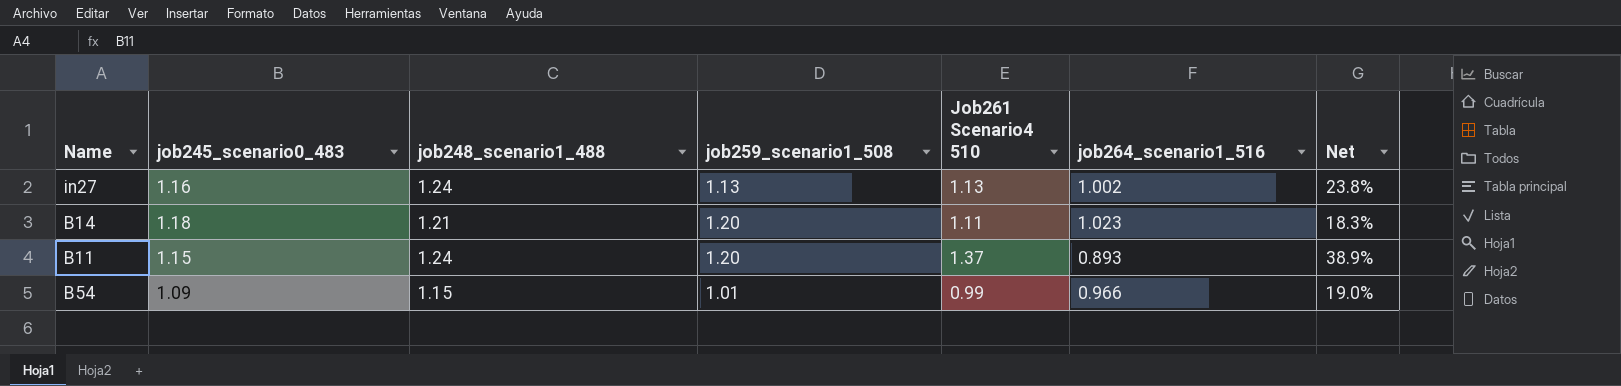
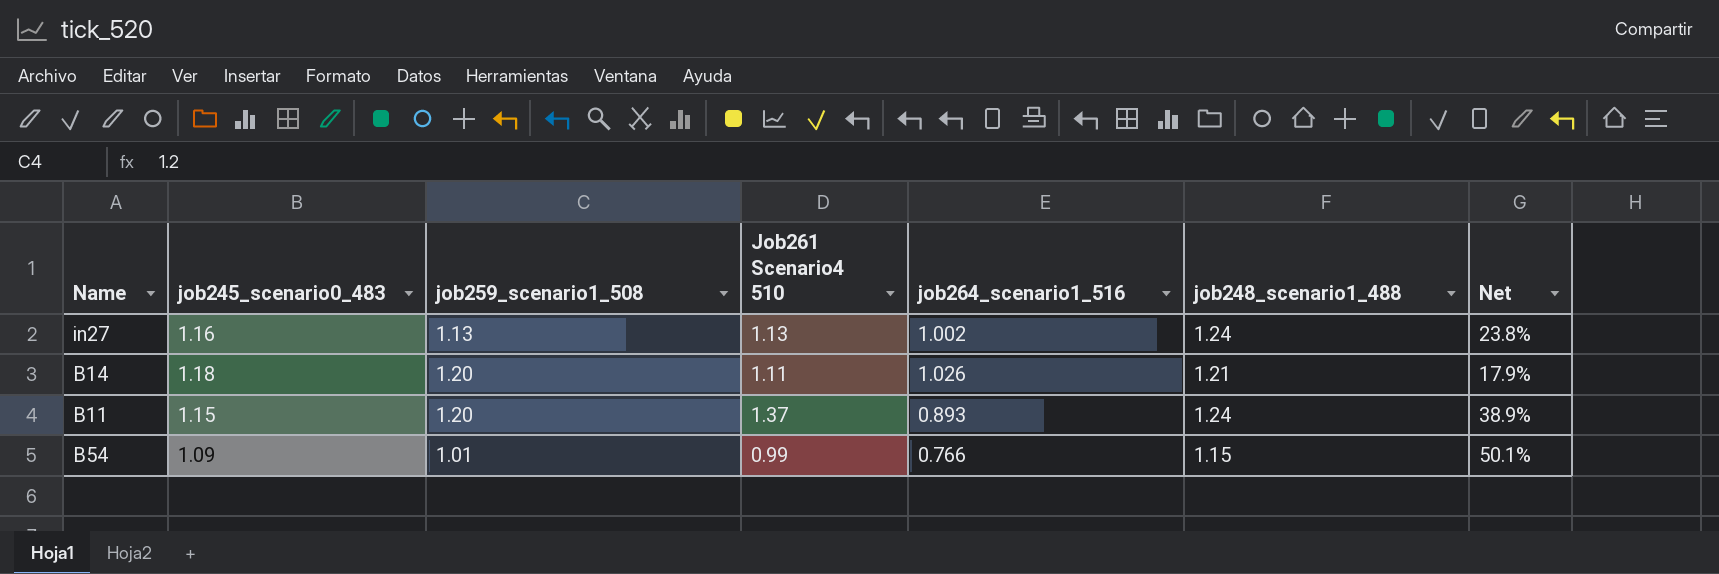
column job248_scenario1_488 | position: 3 -> 6
B14 | job264_scenario1_516: 1.023 -> 1.026
B14 | Net: 18.3% -> 17.9%
B54 | job264_scenario1_516: 0.966 -> 0.766
B54 | Net: 19.0% -> 50.1%

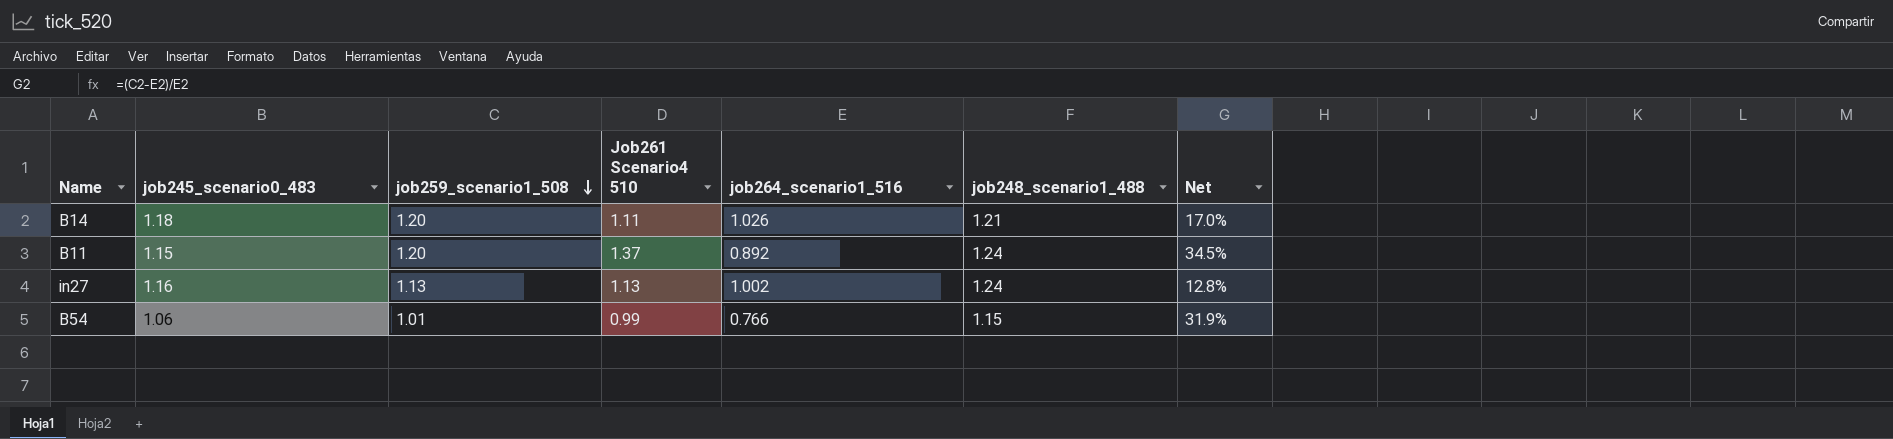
row order: none -> job259_scenario1_508 descending
column Net | formula: ([job248_scenario1_488] - [job264_scenario1_516]) / [job264_scenario1_516] -> ([job259_scenario1_508] - [job264_scenario1_516]) / [job264_scenario1_516]
B11 | job264_scenario1_516: 0.893 -> 0.892
B54 | job245_scenario0_483: 1.09 -> 1.06

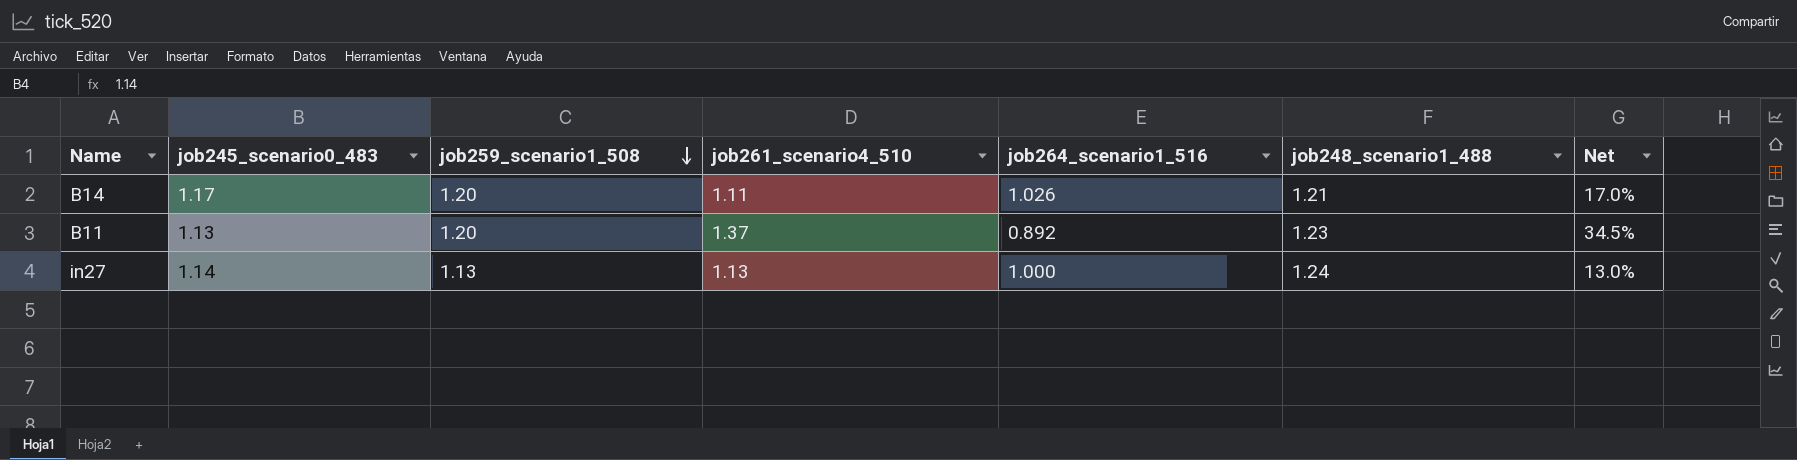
column name: Job261 Scenario4 510 -> job261_scenario4_510
row B54: 1.06 | 1.01 | 0.99 | 0.766 | 1.15 | 31.9% -> none
B14 | job245_scenario0_483: 1.18 -> 1.17
B11 | job245_scenario0_483: 1.15 -> 1.13
B11 | job248_scenario1_488: 1.24 -> 1.23
in27 | job245_scenario0_483: 1.16 -> 1.14
in27 | job264_scenario1_516: 1.002 -> 1.000
in27 | Net: 12.8% -> 13.0%

